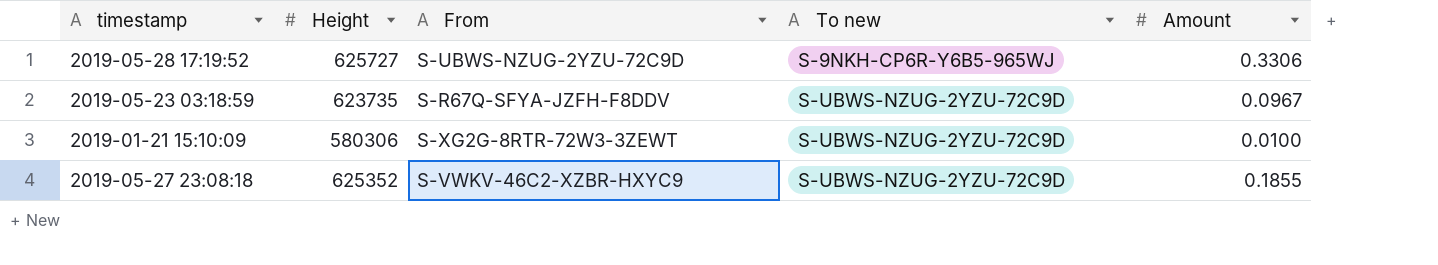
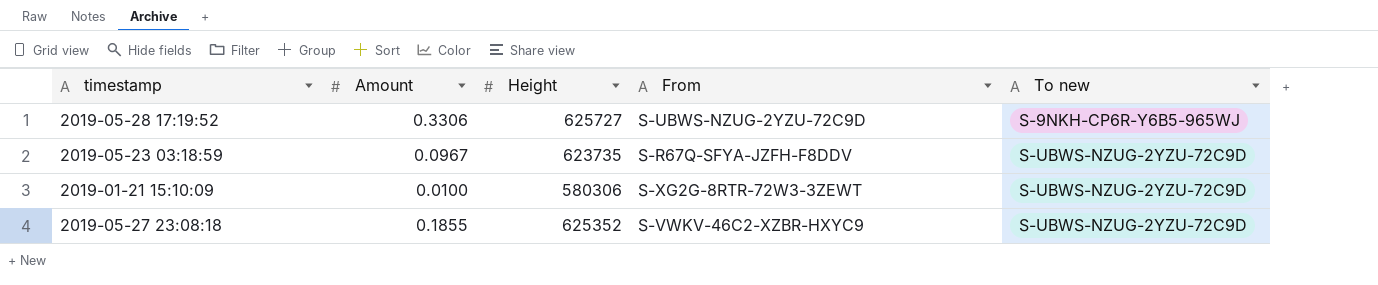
column Amount | position: 5 -> 2

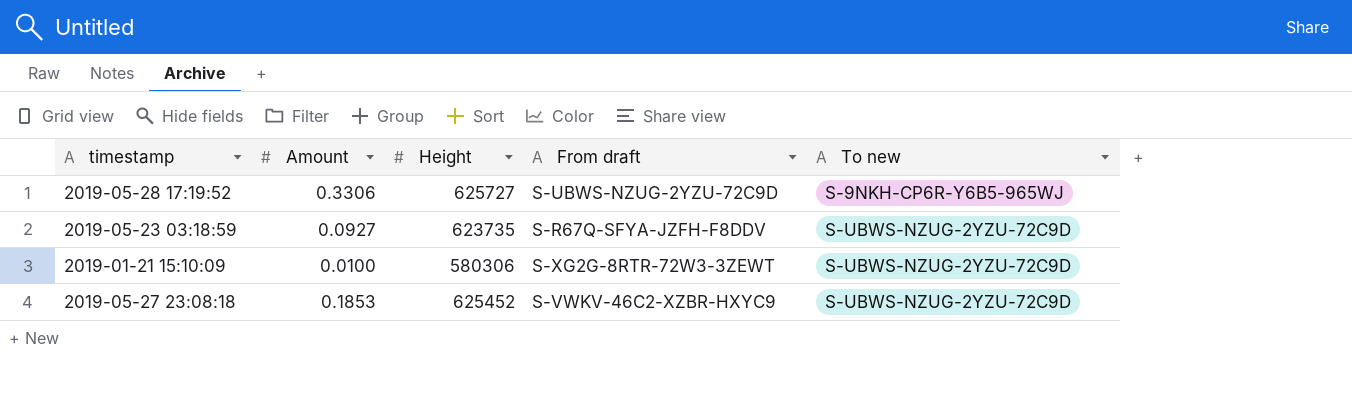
column name: From -> From draft
2019-05-23 03:18:59 | Amount: 0.0967 -> 0.0927
2019-05-27 23:08:18 | Amount: 0.1855 -> 0.1853
2019-05-27 23:08:18 | Height: 625352 -> 625452

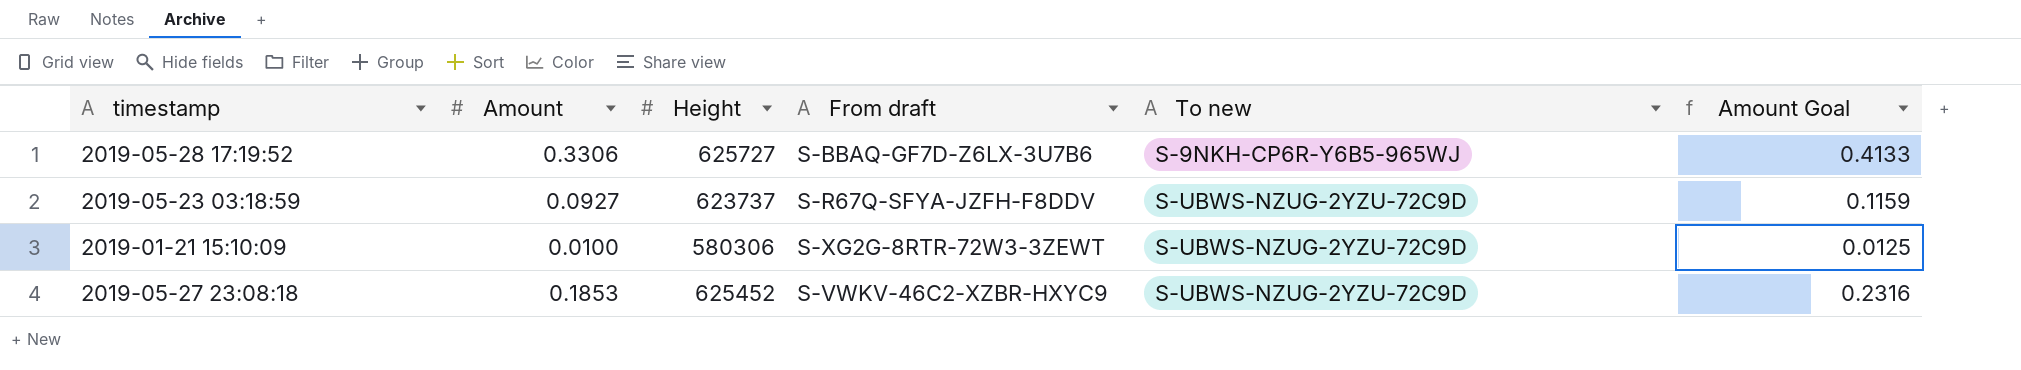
column Amount Goal | formula: none -> [Amount] * 1.25
2019-05-28 17:19:52 | From draft: S-UBWS-NZUG-2YZU-72C9D -> S-BBAQ-GF7D-Z6LX-3U7B6
2019-05-23 03:18:59 | Height: 623735 -> 623737

